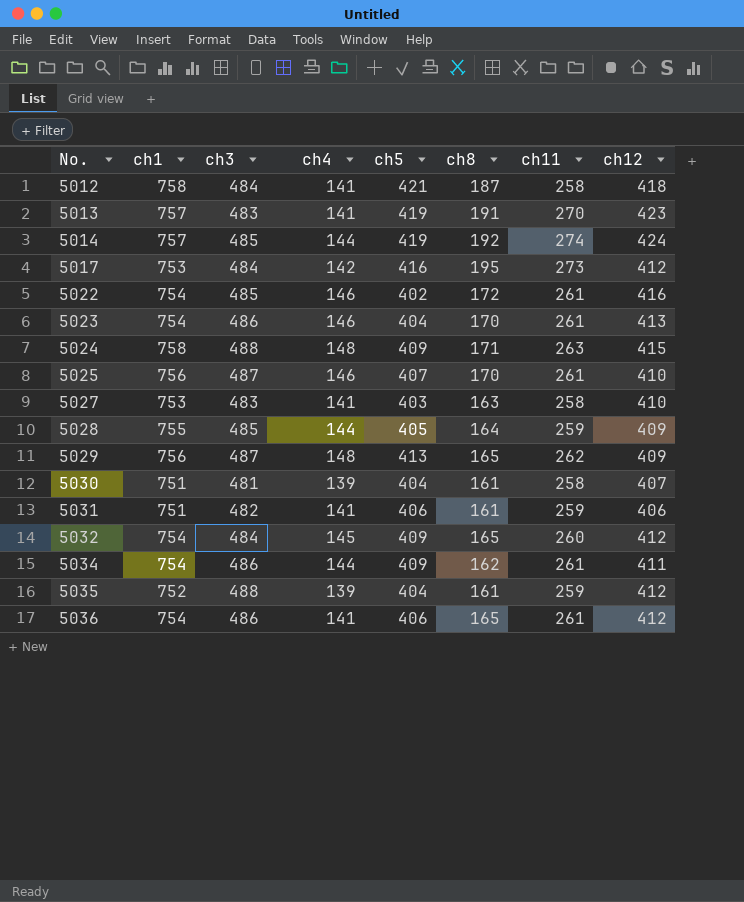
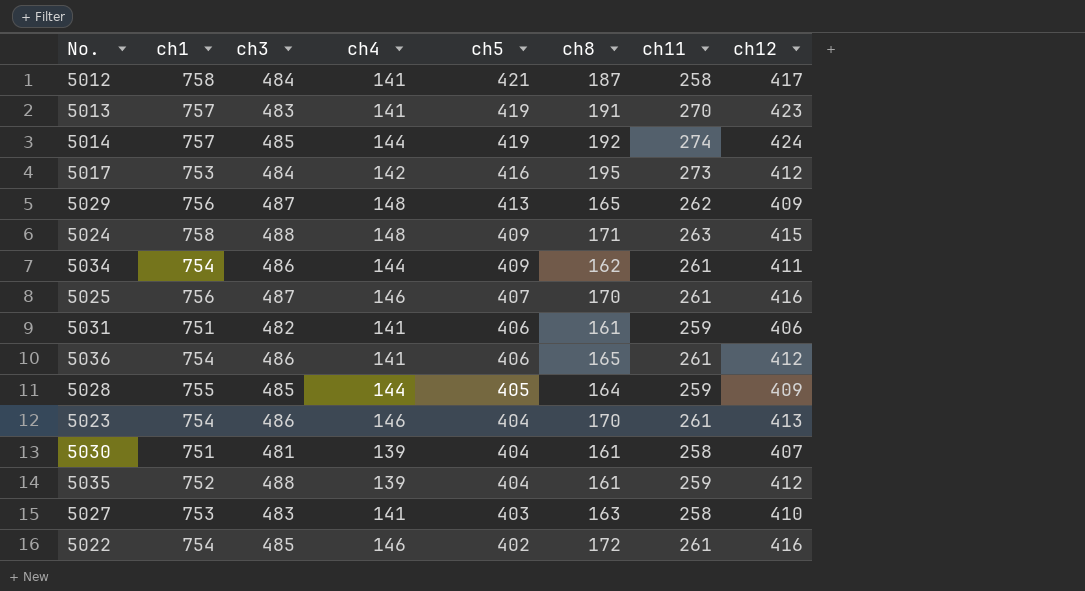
row order: No. ascending -> ch5 descending
row 5032: 754 | 484 | 145 | 409 | 165 | 260 | 412 -> none
5012 | ch12: 418 -> 417
5025 | ch12: 410 -> 416

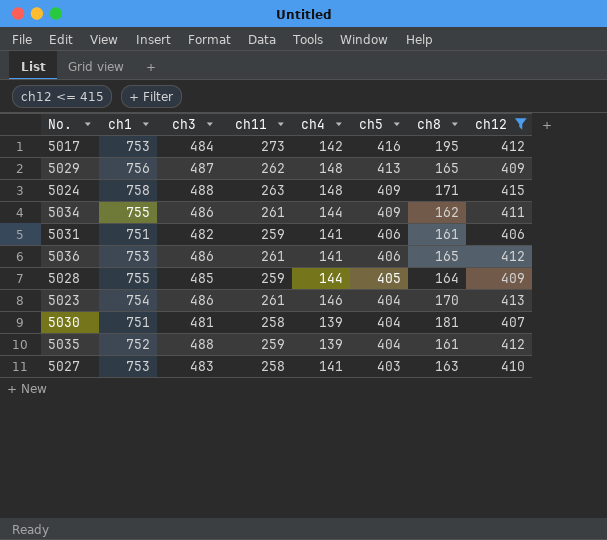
filter: none -> ch12 <= 415
column ch11 | position: 7 -> 4
5034 | ch1: 754 -> 755
5036 | ch1: 754 -> 753
5030 | ch8: 161 -> 181

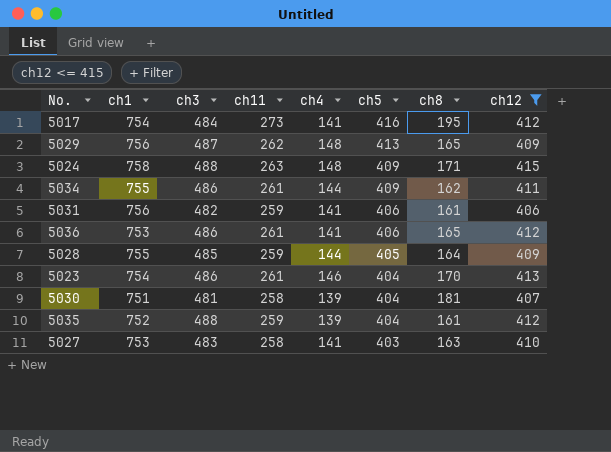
5017 | ch1: 753 -> 754
5017 | ch4: 142 -> 141
5031 | ch1: 751 -> 756

